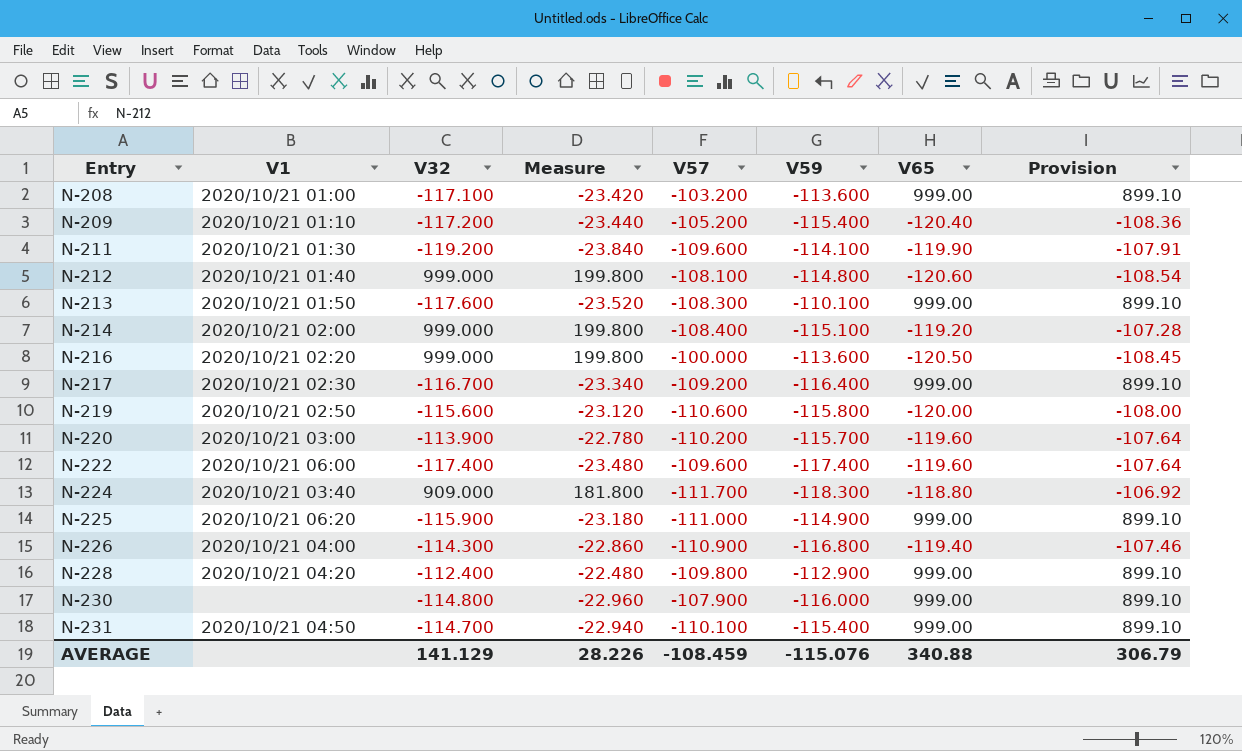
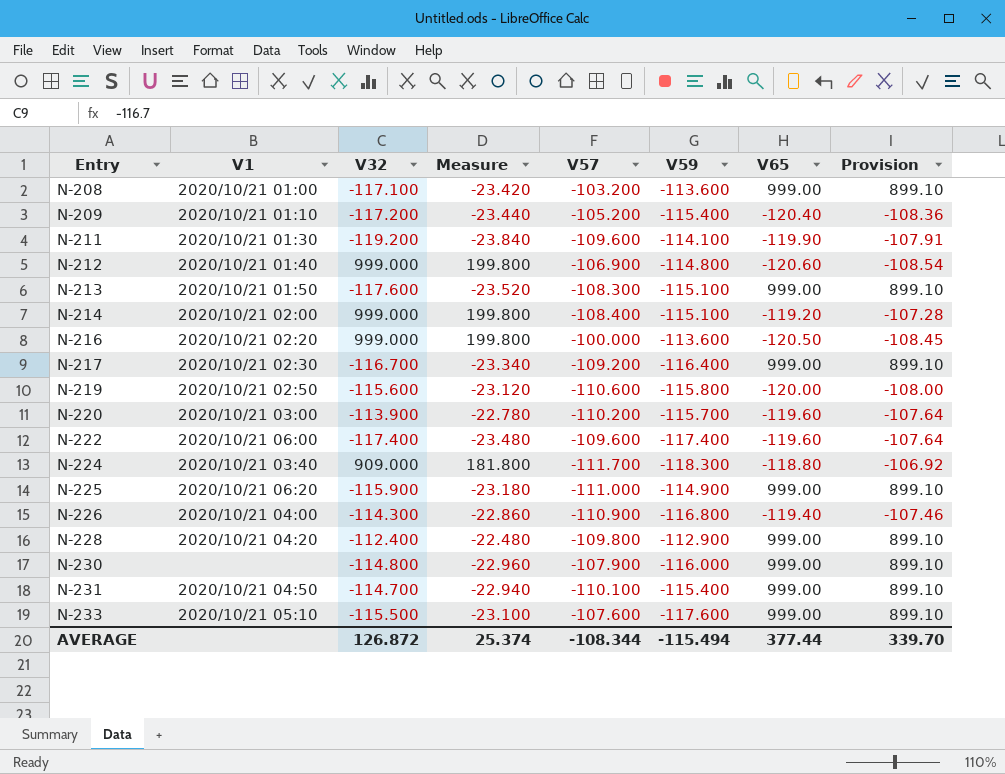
N-212 | V57: -108.100 -> -106.900
N-213 | V59: -110.100 -> -115.100
row N-233: none -> 2020/10/21 05:10 | -115.500 | -23.100 | -107.600 | -117.600 | 999.00 | 899.10
AVERAGE | V32: 141.129 -> 126.872
AVERAGE | Measure: 28.226 -> 25.374
AVERAGE | V57: -108.459 -> -108.344
AVERAGE | V59: -115.076 -> -115.494
AVERAGE | V65: 340.88 -> 377.44
AVERAGE | Provision: 306.79 -> 339.70

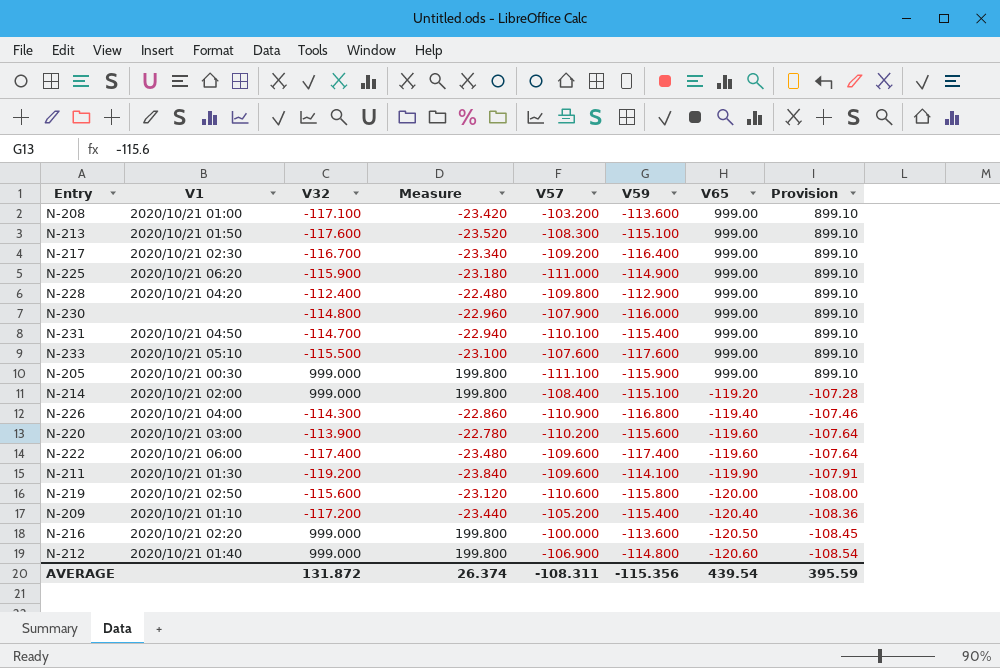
row order: Entry ascending -> V65 descending
row N-224: 2020/10/21 03:40 | 909.000 | 181.800 | -111.700 | -118.300 | -118.80 | -106.92 -> none
row N-205: none -> 2020/10/21 00:30 | 999.000 | 199.800 | -111.100 | -115.900 | 999.00 | 899.10
N-220 | V59: -115.700 -> -115.600
AVERAGE | V32: 126.872 -> 131.872
AVERAGE | Measure: 25.374 -> 26.374
AVERAGE | V57: -108.344 -> -108.311
AVERAGE | V59: -115.494 -> -115.356
AVERAGE | V65: 377.44 -> 439.54
AVERAGE | Provision: 339.70 -> 395.59

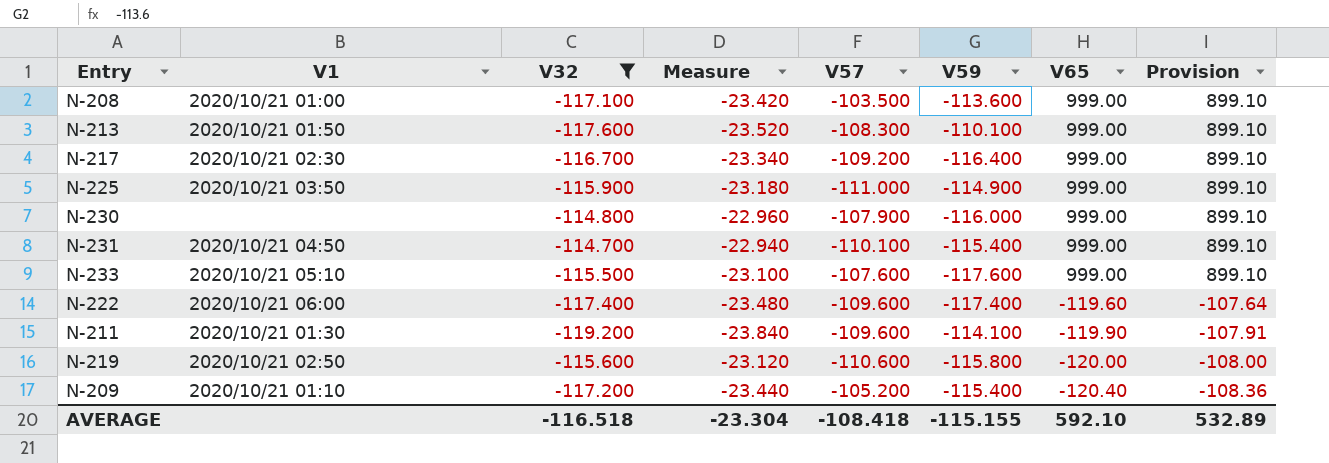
filter: none -> V32 <= -114.700
N-208 | V57: -103.200 -> -103.500
N-213 | V59: -115.100 -> -110.100
N-225 | V1: 2020/10/21 06:20 -> 2020/10/21 03:50
AVERAGE | V32: 131.872 -> -116.518
AVERAGE | Measure: 26.374 -> -23.304
AVERAGE | V57: -108.311 -> -108.418
AVERAGE | V59: -115.356 -> -115.155
AVERAGE | V65: 439.54 -> 592.10
AVERAGE | Provision: 395.59 -> 532.89

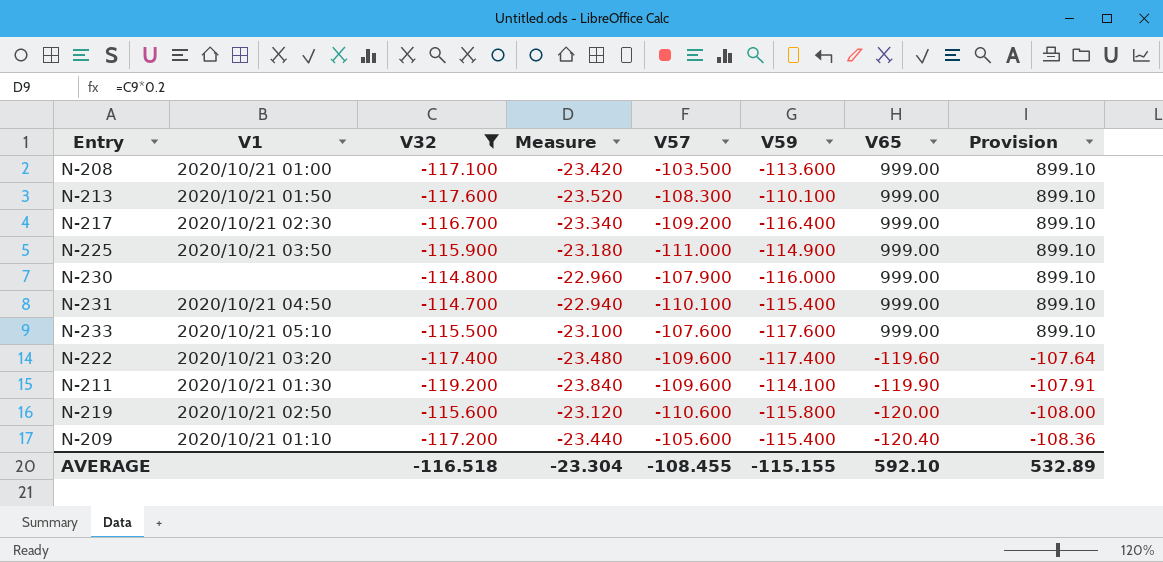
N-222 | V1: 2020/10/21 06:00 -> 2020/10/21 03:20
N-209 | V57: -105.200 -> -105.600
AVERAGE | V57: -108.418 -> -108.455

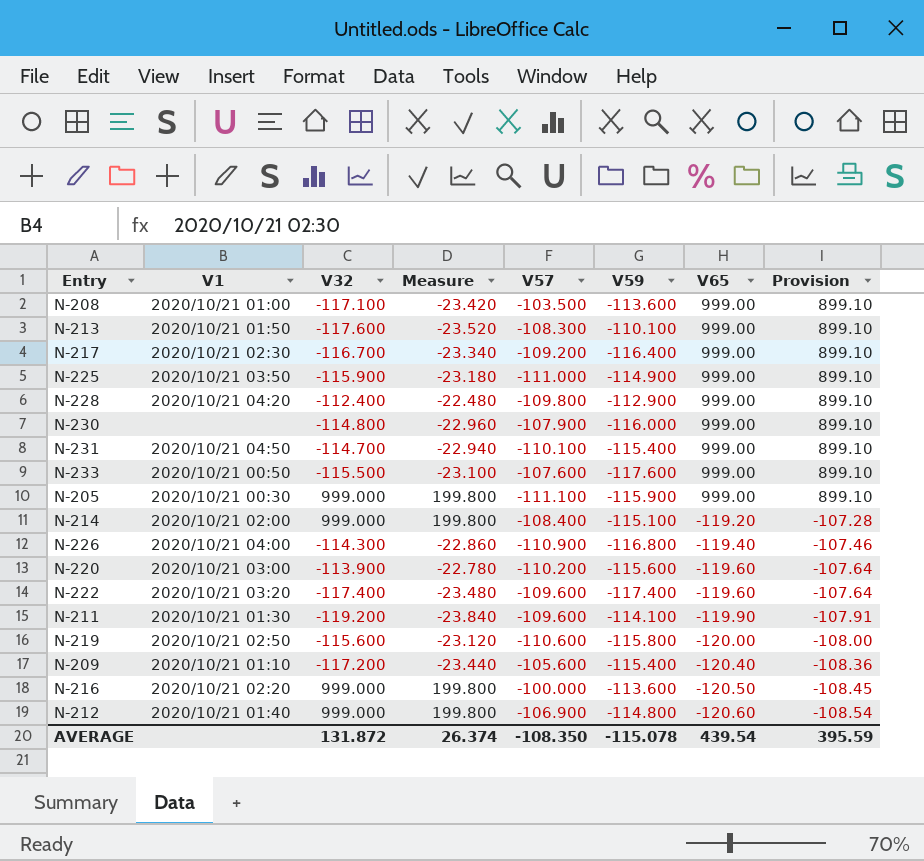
filter: V32 <= -114.700 -> none
N-233 | V1: 2020/10/21 05:10 -> 2020/10/21 00:50
AVERAGE | V32: -116.518 -> 131.872
AVERAGE | Measure: -23.304 -> 26.374
AVERAGE | V57: -108.455 -> -108.350
AVERAGE | V59: -115.155 -> -115.078
AVERAGE | V65: 592.10 -> 439.54
AVERAGE | Provision: 532.89 -> 395.59

